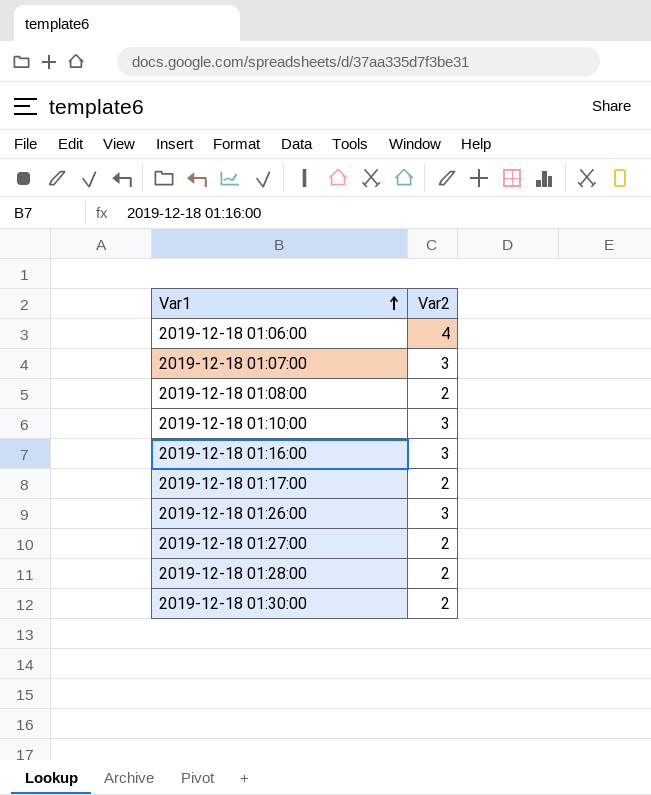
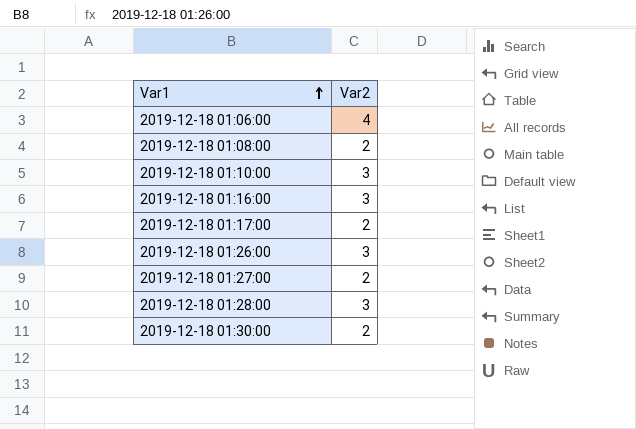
row 2019-12-18 01:07:00: 3 -> none
2019-12-18 01:28:00 | Var2: 2 -> 3

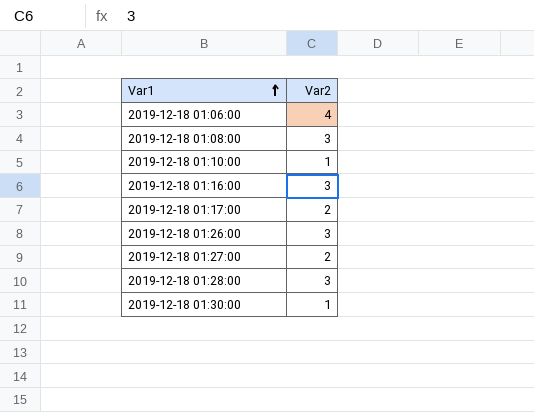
2019-12-18 01:08:00 | Var2: 2 -> 3
2019-12-18 01:10:00 | Var2: 3 -> 1
2019-12-18 01:30:00 | Var2: 2 -> 1

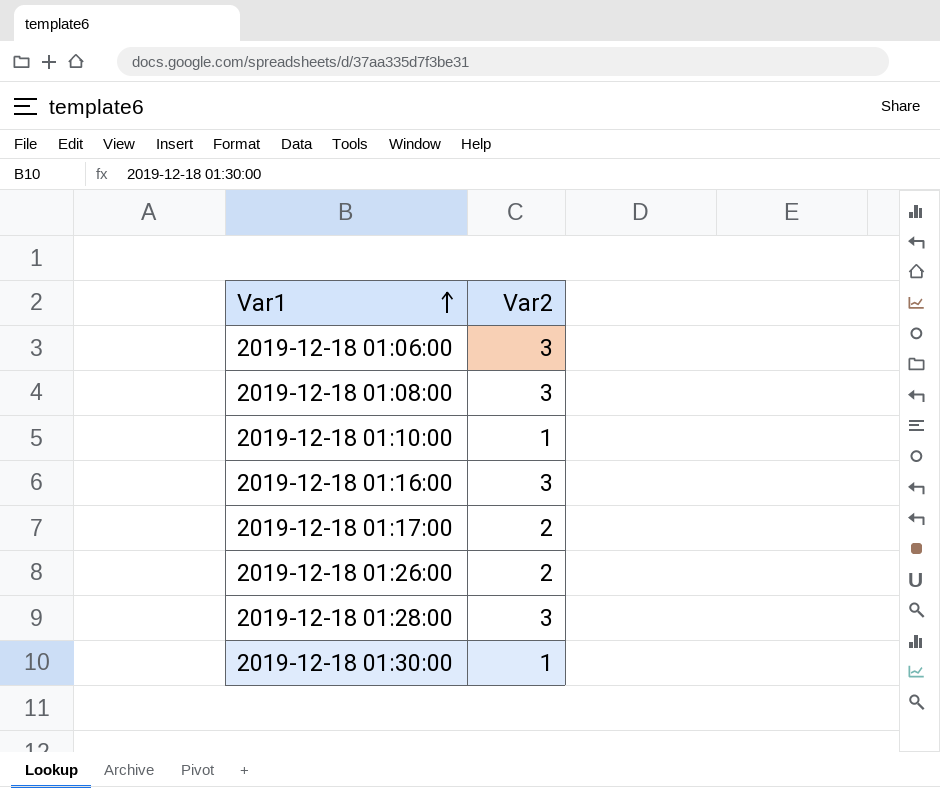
row 2019-12-18 01:27:00: 2 -> none
2019-12-18 01:06:00 | Var2: 4 -> 3
2019-12-18 01:26:00 | Var2: 3 -> 2

